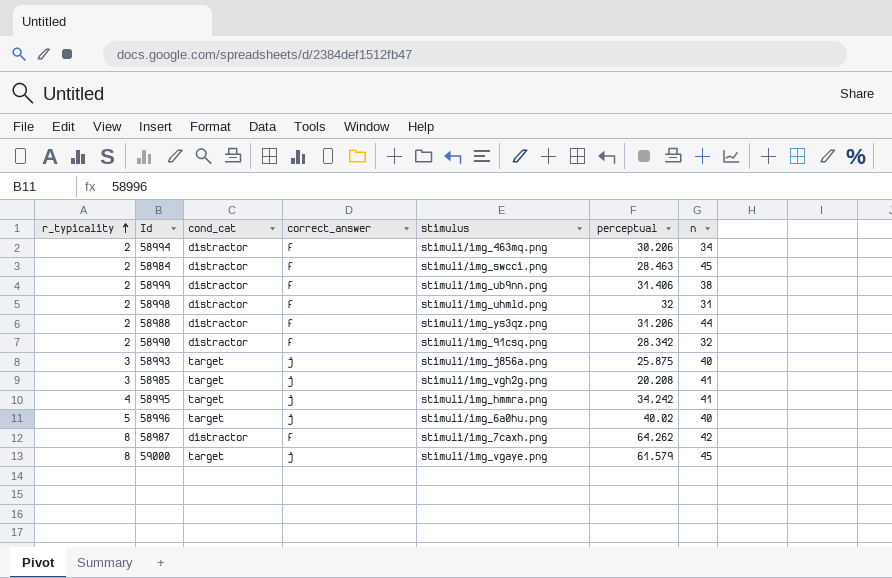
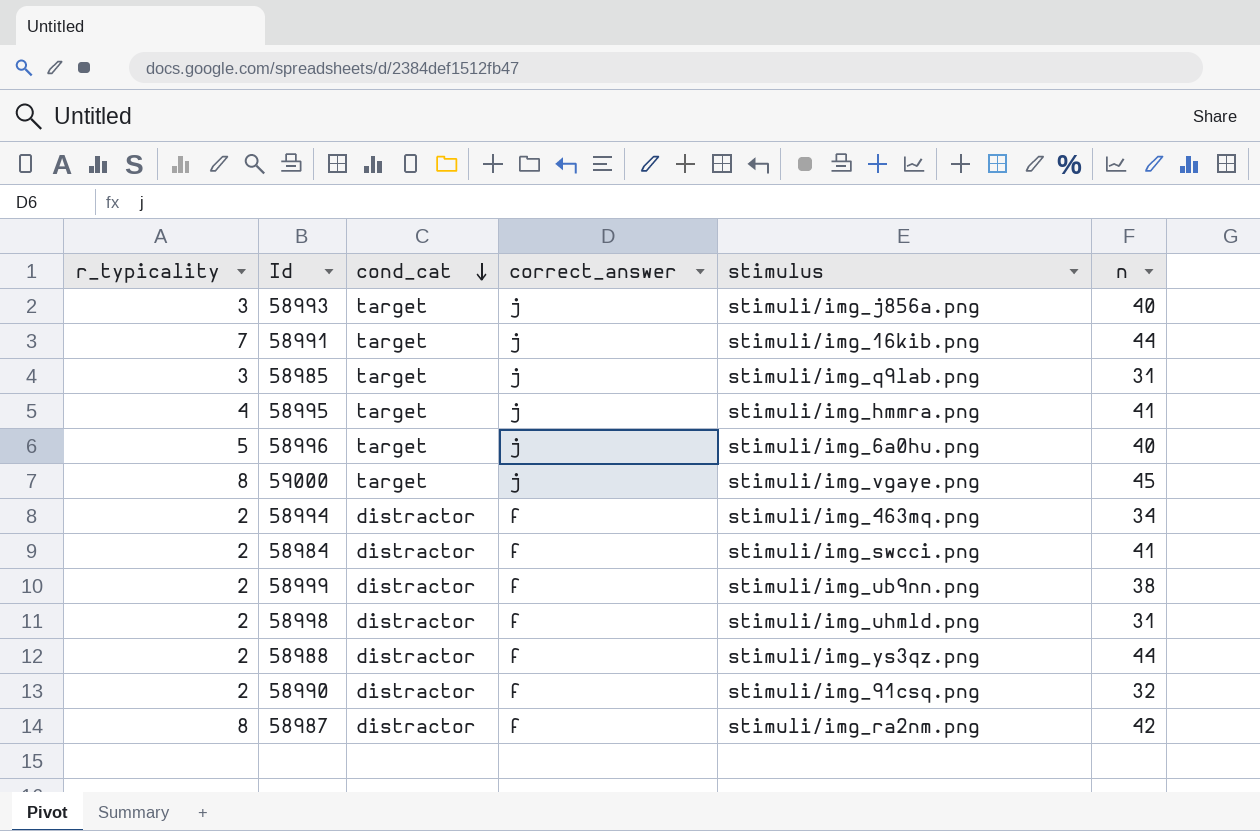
row order: r_typicality ascending -> cond_cat descending
column perceptual | position: 6 -> none
row 58991: none -> 7 | target | j | stimuli/img_16kib.png | 44
58985 | stimulus: stimuli/img_vgh2g.png -> stimuli/img_q9lab.png
58985 | n: 41 -> 31
58984 | n: 45 -> 41
58987 | stimulus: stimuli/img_7caxh.png -> stimuli/img_ra2nm.png

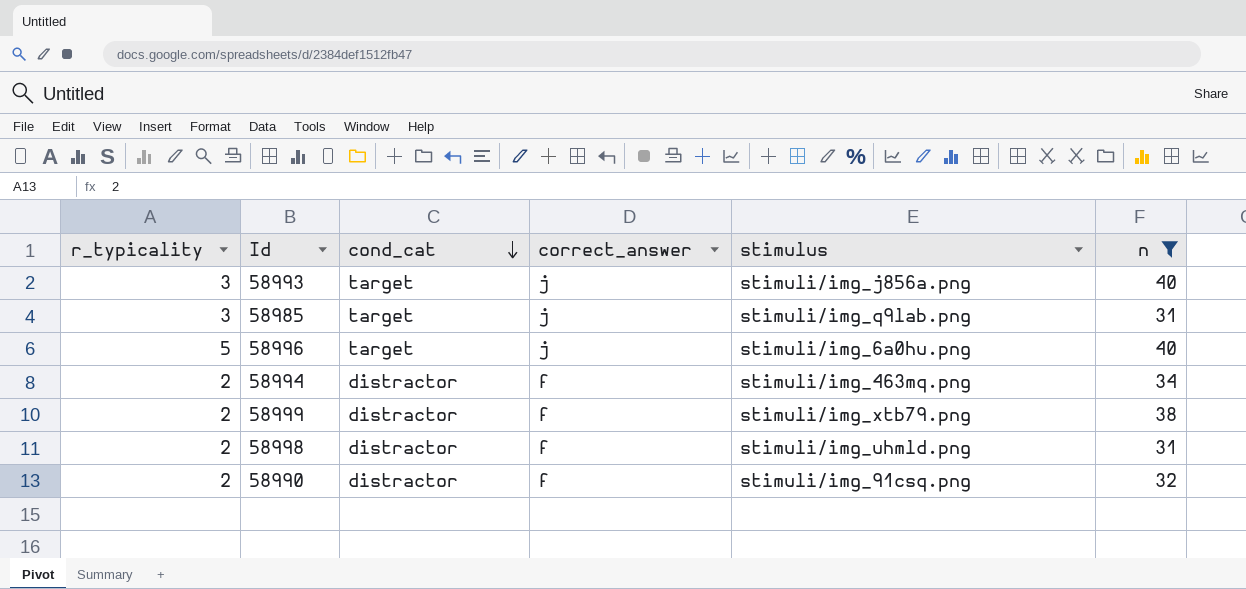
filter: none -> n <= 40
58999 | stimulus: stimuli/img_ub9nn.png -> stimuli/img_xtb79.png

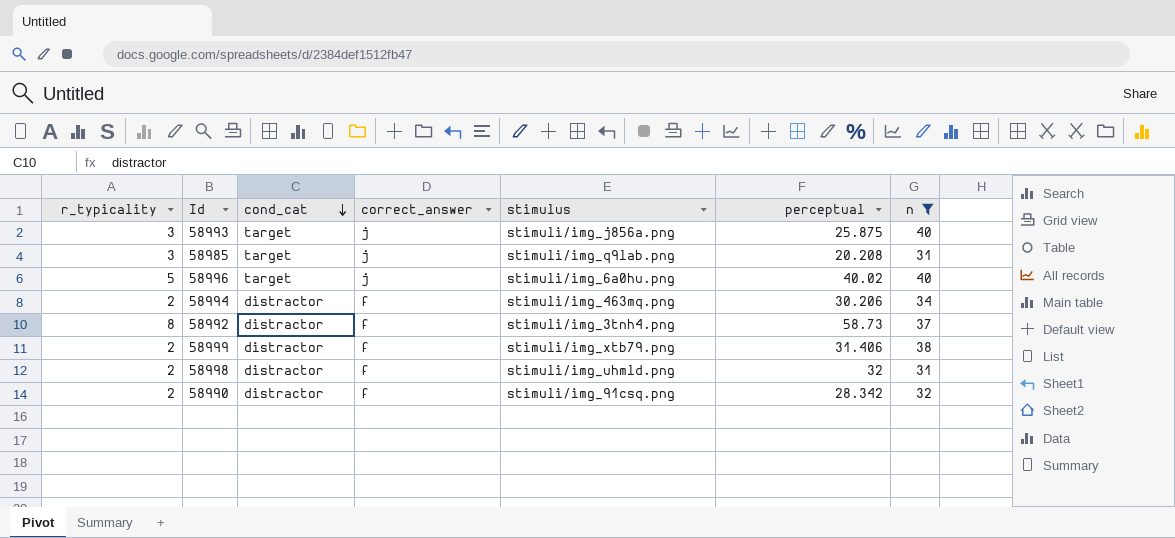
column perceptual | position: none -> 6
row 58992: none -> 8 | distractor | f | stimuli/img_3tnh4.png | 58.73 | 37

